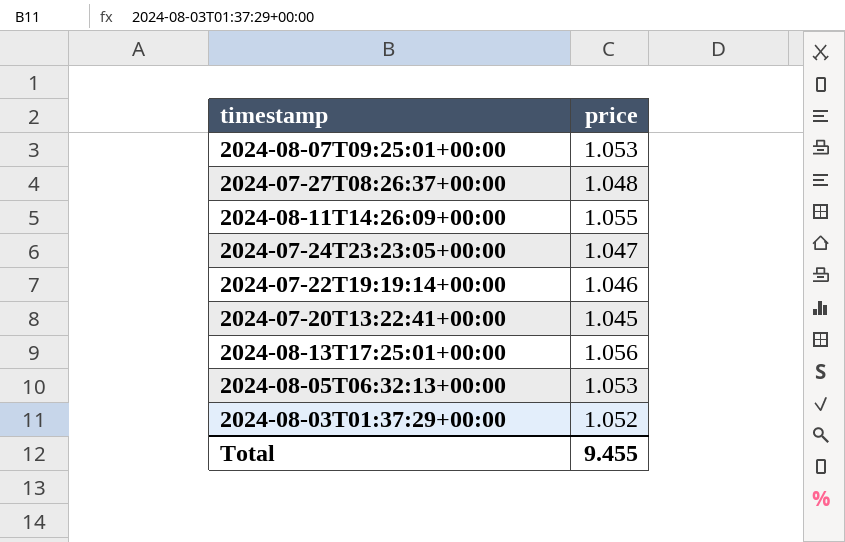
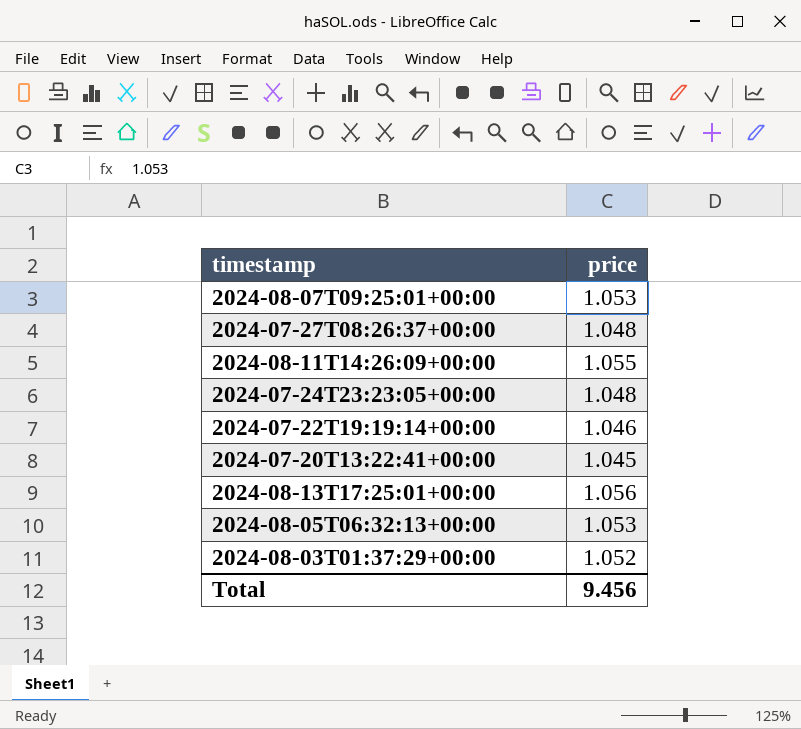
2024-07-24T23:23:05+00:00 | price: 1.047 -> 1.048
Total | price: 9.455 -> 9.456

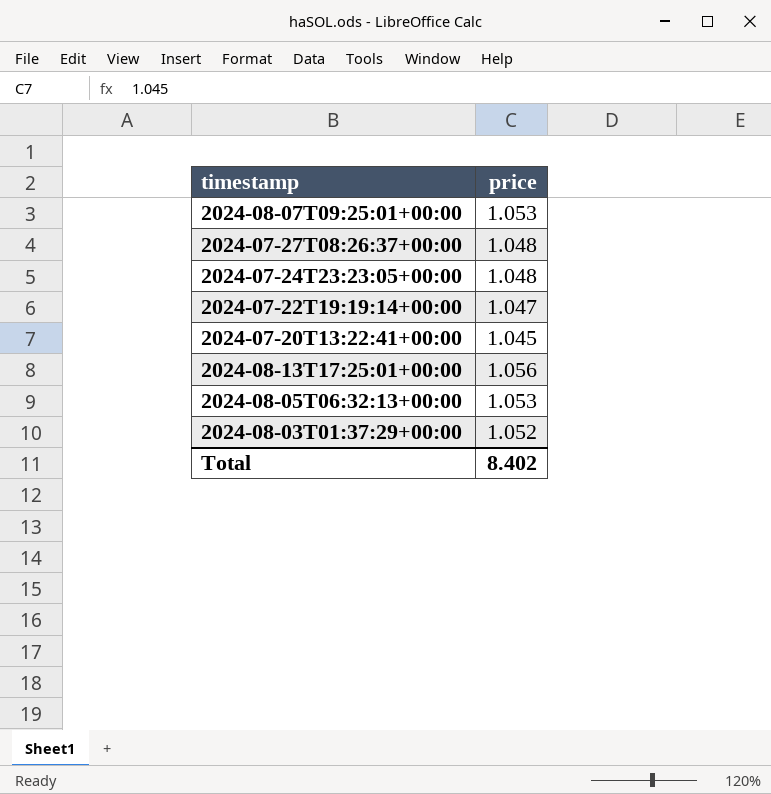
row 2024-08-11T14:26:09+00:00: 1.055 -> none
2024-07-22T19:19:14+00:00 | price: 1.046 -> 1.047
Total | price: 9.456 -> 8.402

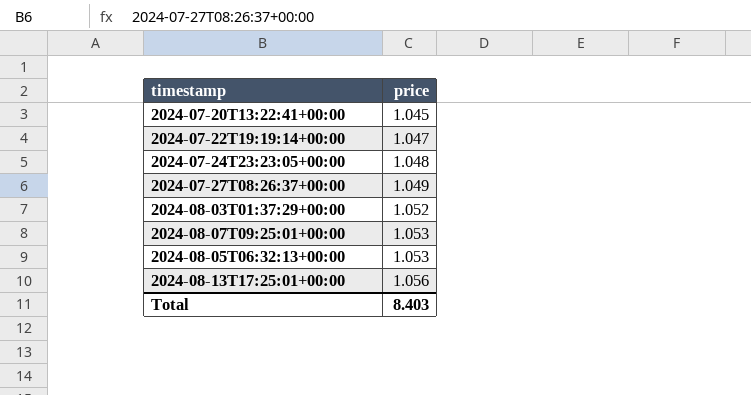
row order: none -> price ascending
2024-07-27T08:26:37+00:00 | price: 1.048 -> 1.049
Total | price: 8.402 -> 8.403

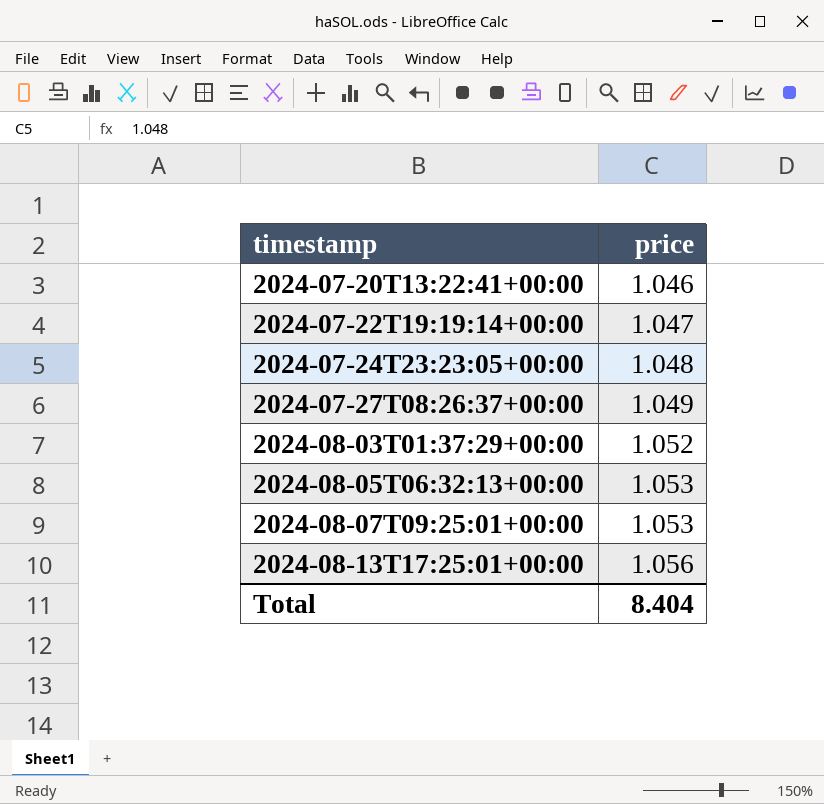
row order: price ascending -> timestamp ascending
2024-07-20T13:22:41+00:00 | price: 1.045 -> 1.046
Total | price: 8.403 -> 8.404

